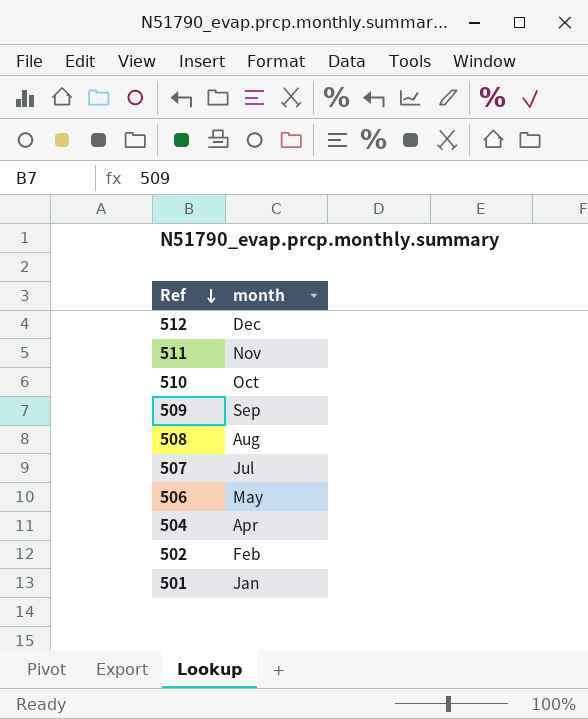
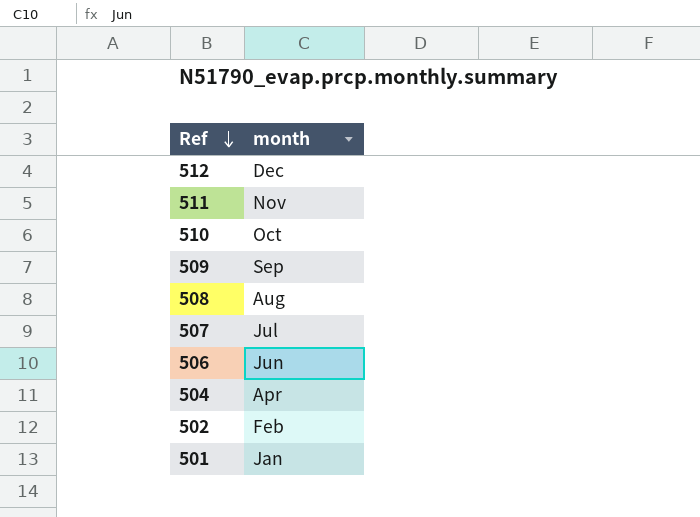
506 | month: May -> Jun

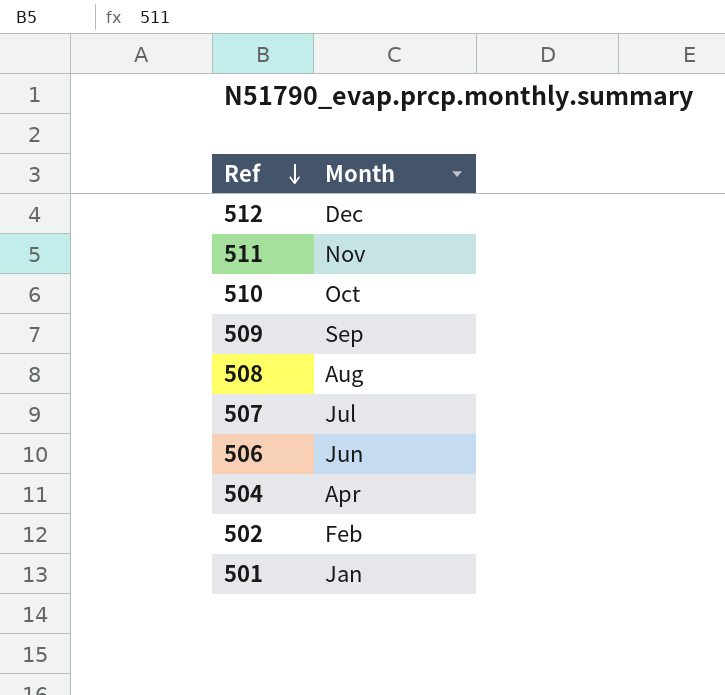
column name: month -> Month

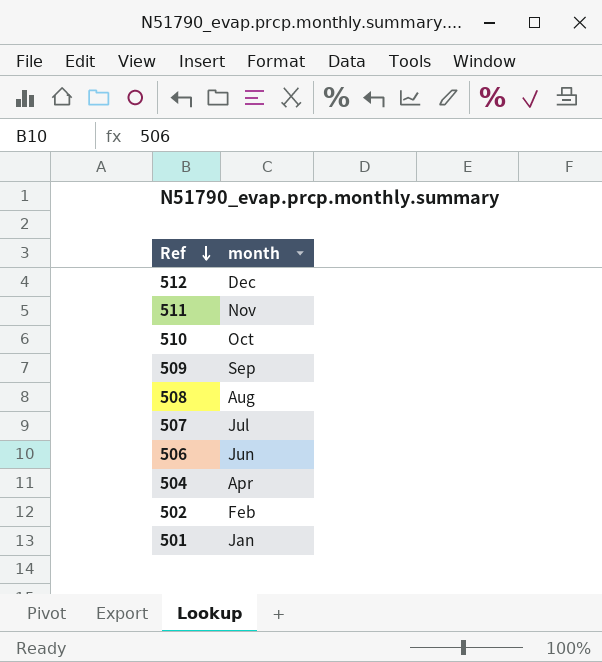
column name: Month -> month

